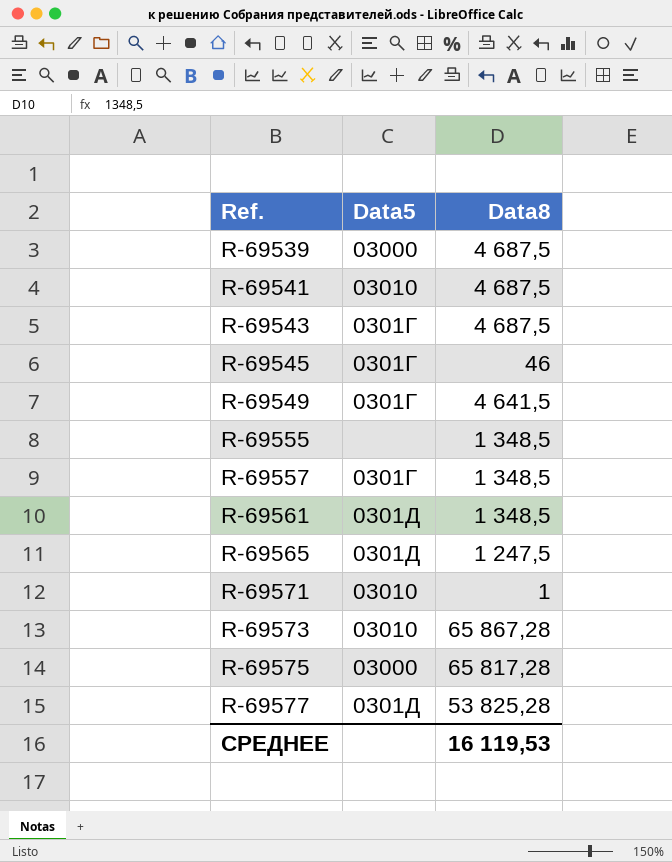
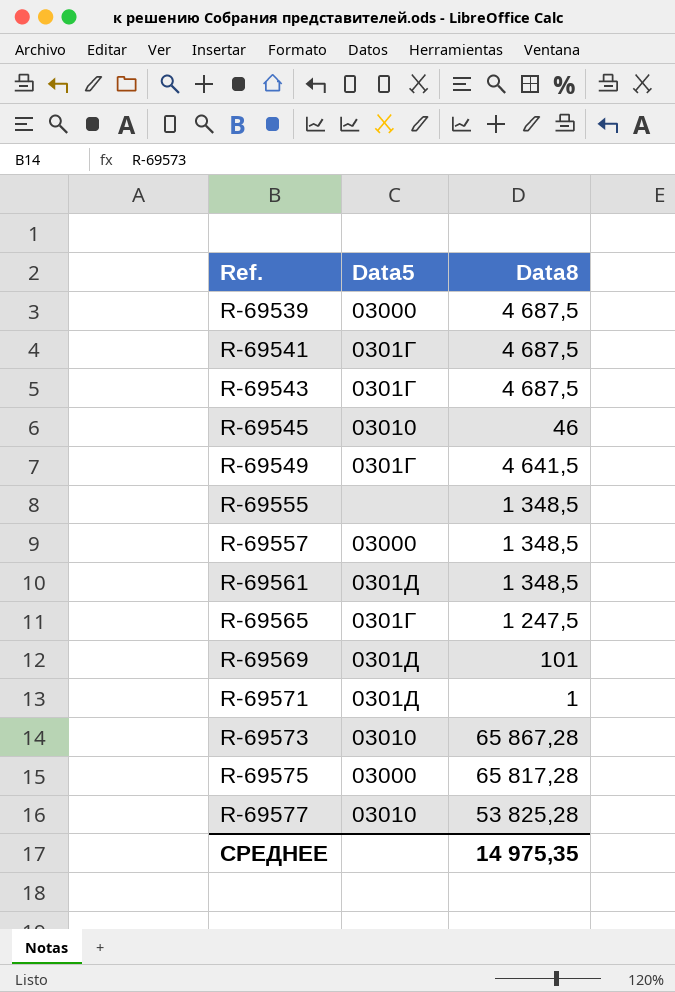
R-69541 | Data5: 03010 -> 0301Г
R-69545 | Data5: 0301Г -> 03010
R-69557 | Data5: 0301Г -> 03000
R-69565 | Data5: 0301Д -> 0301Г
row R-69569: none -> 0301Д | 101
R-69571 | Data5: 03010 -> 0301Д
R-69577 | Data5: 0301Д -> 03010
СРЕДНЕЕ | Data8: 16 119,53 -> 14 975,35

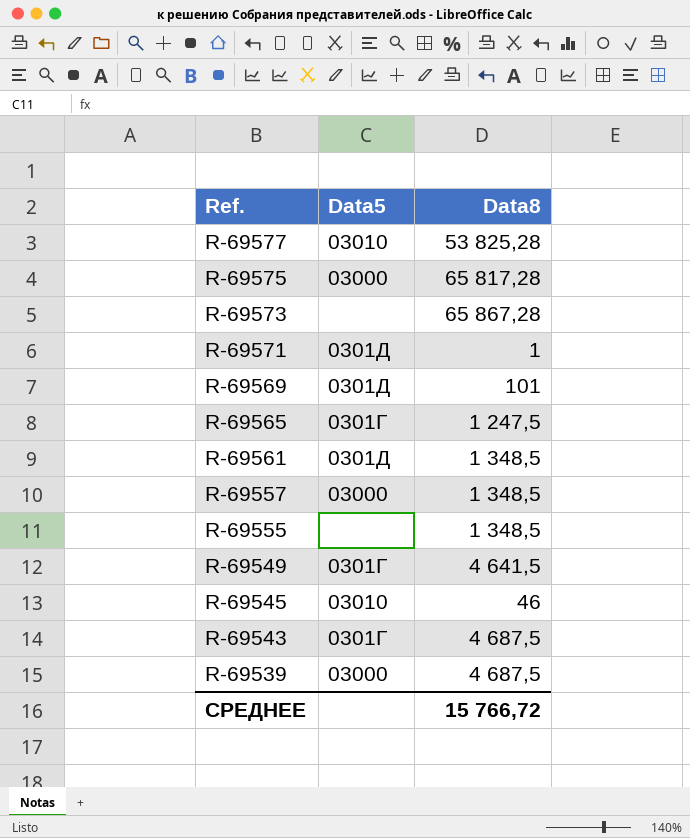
row order: Ref. ascending -> Ref. descending
row R-69541: 0301Г | 4 687,5 -> none
R-69573 | Data5: 03010 -> none
СРЕДНЕЕ | Data8: 14 975,35 -> 15 766,72

